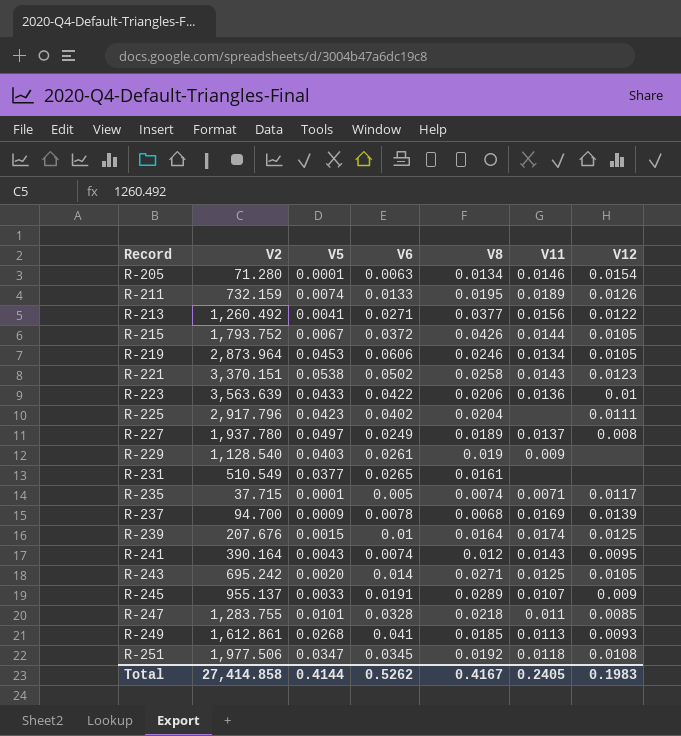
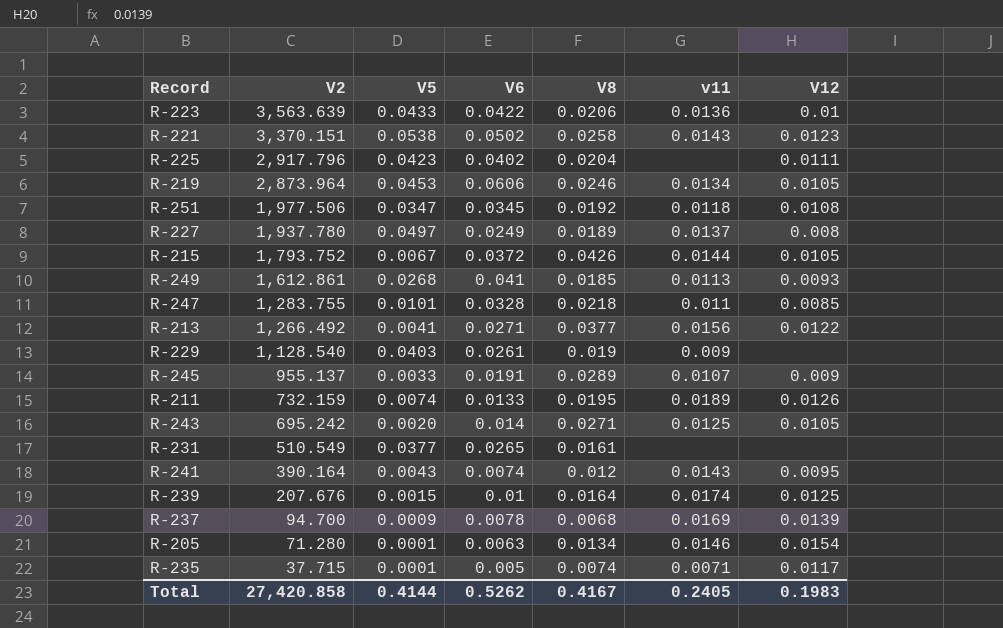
row order: Record ascending -> V2 descending
column name: V11 -> v11
R-213 | V2: 1,260.492 -> 1,266.492
Total | V2: 27,414.858 -> 27,420.858

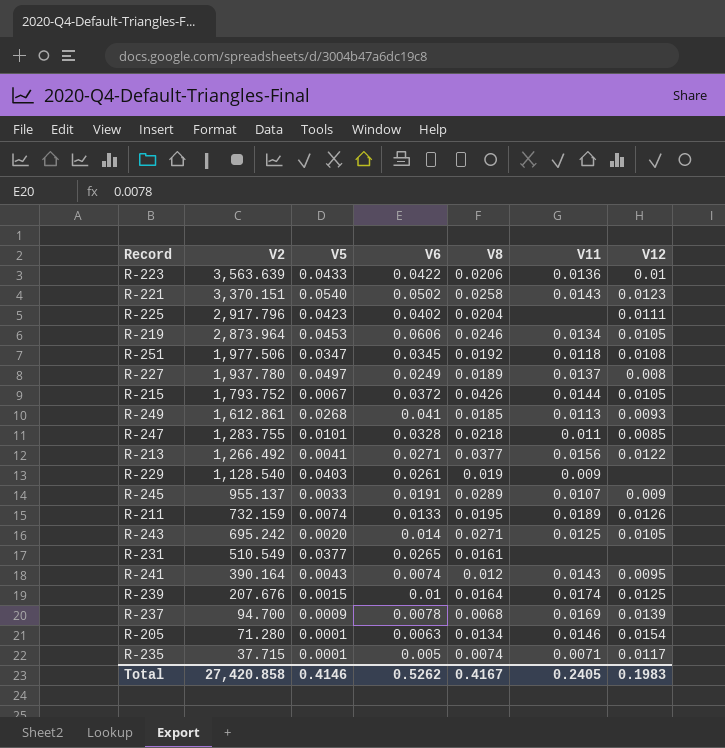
column name: v11 -> V11
R-221 | V5: 0.0538 -> 0.0540
Total | V5: 0.4144 -> 0.4146

